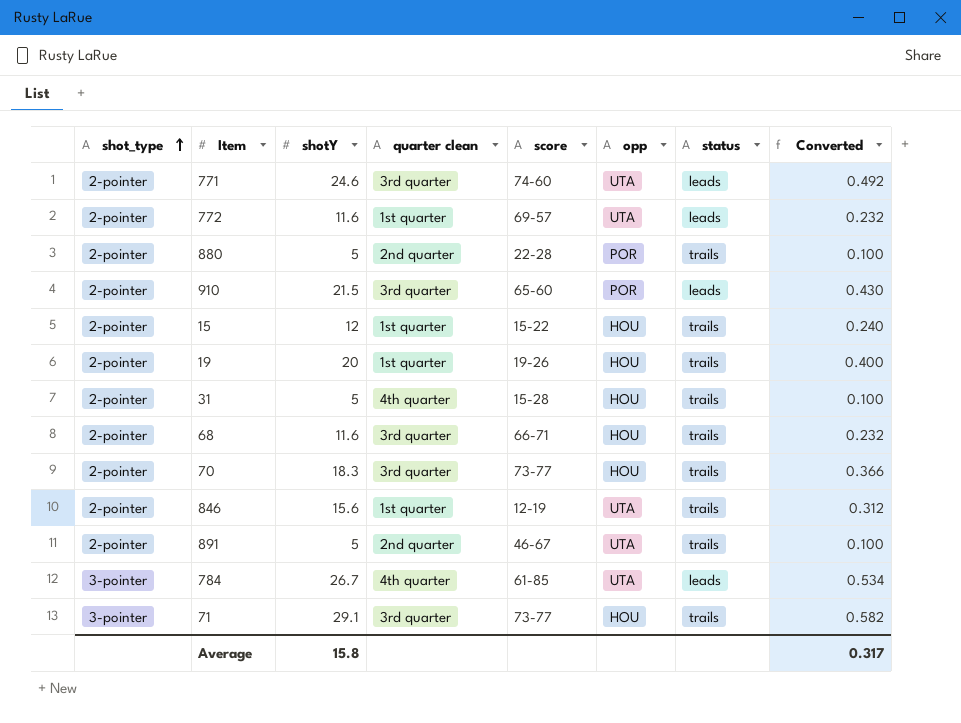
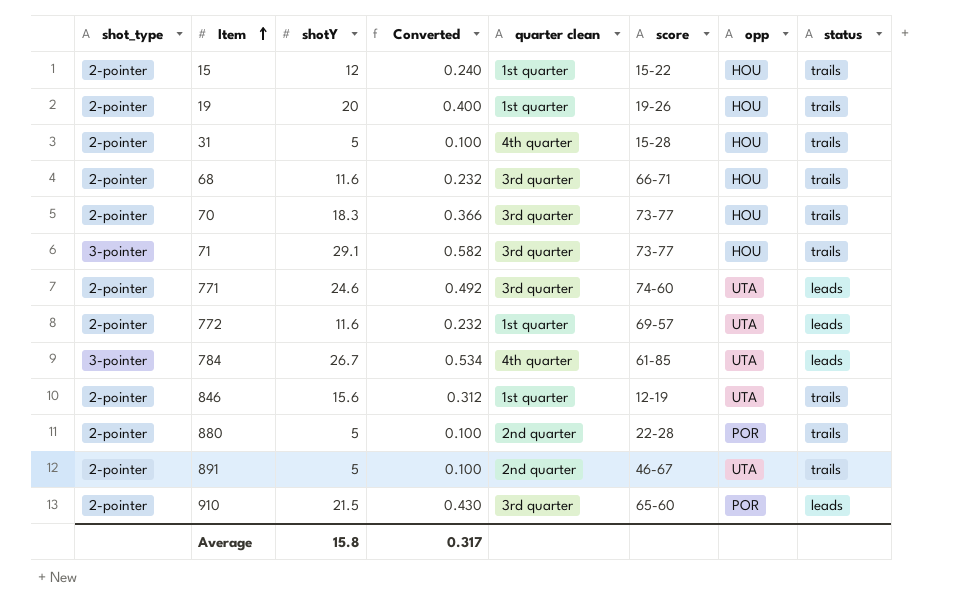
row order: shot_type ascending -> Item ascending
column Converted | position: 8 -> 4

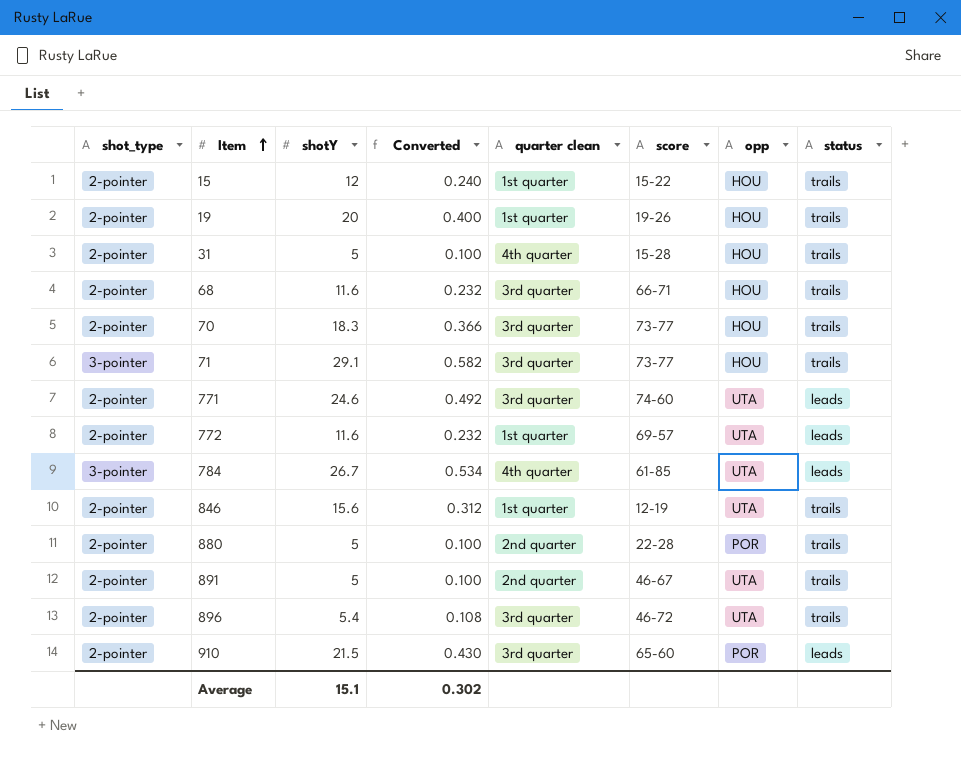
row 896: none -> 2-pointer | 5.4 | 0.108 | 3rd quarter | 46-72 | UTA | trails
Average | shotY: 15.8 -> 15.1
Average | Converted: 0.317 -> 0.302

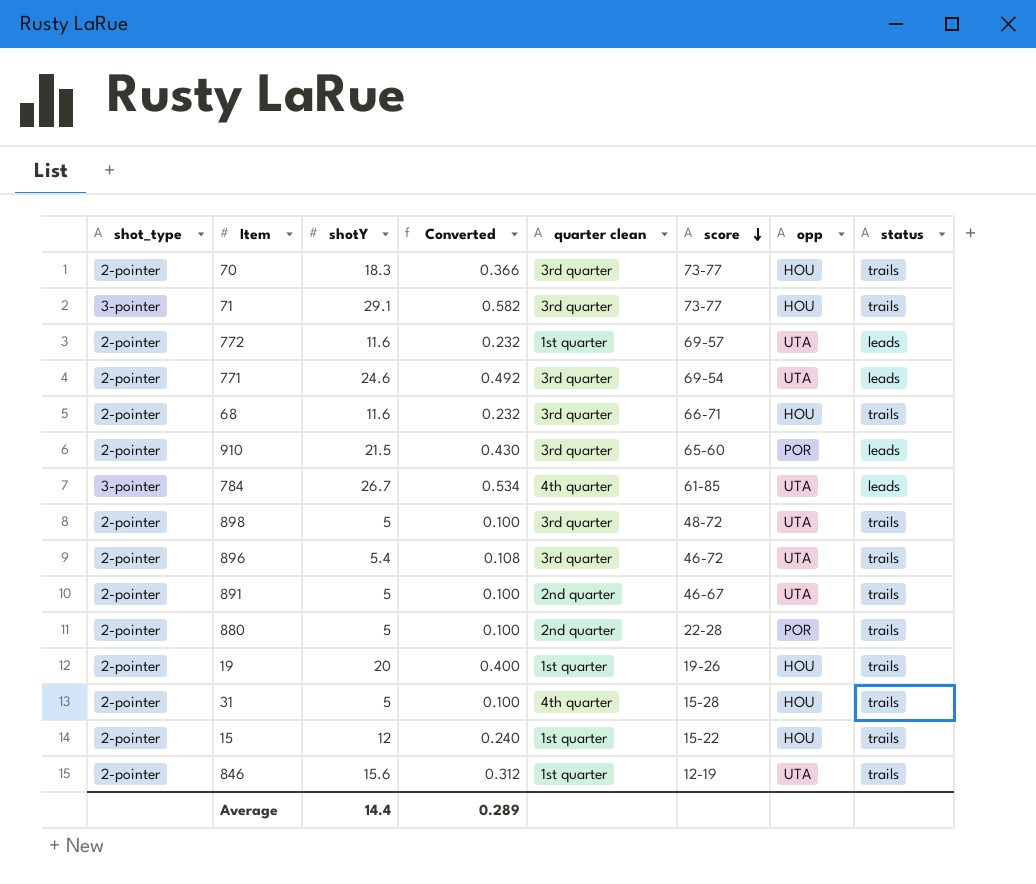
row order: Item ascending -> score descending
771 | score: 74-60 -> 69-54
row 898: none -> 2-pointer | 5 | 0.100 | 3rd quarter | 48-72 | UTA | trails
Average | shotY: 15.1 -> 14.4
Average | Converted: 0.302 -> 0.289

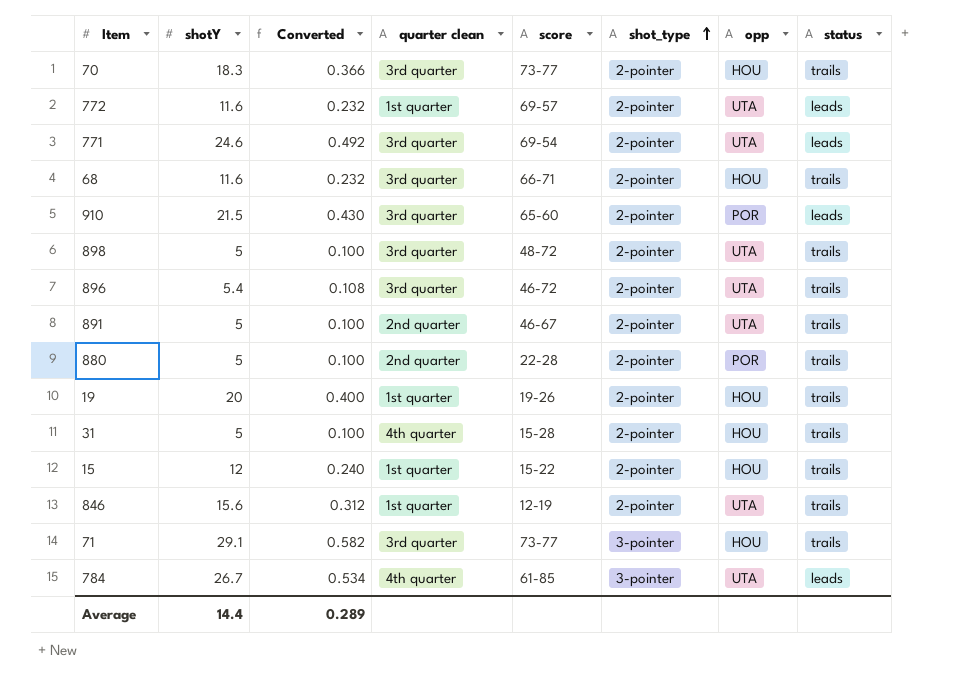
row order: score descending -> shot_type ascending
column shot_type | position: 1 -> 6

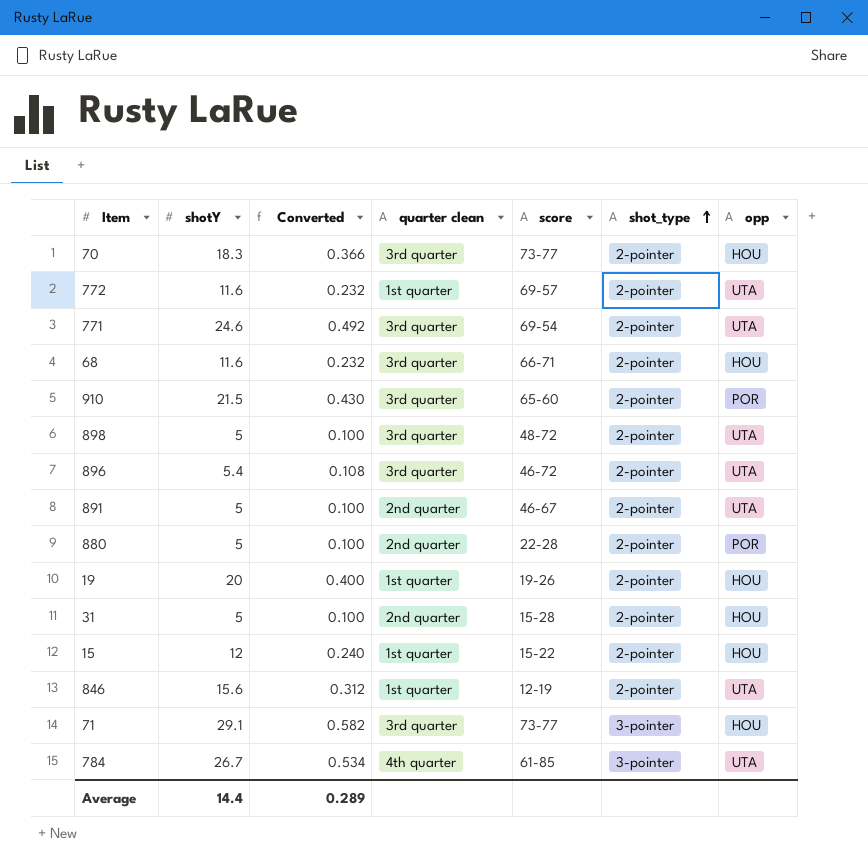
column status | position: 8 -> none
31 | quarter clean: 4th quarter -> 2nd quarter

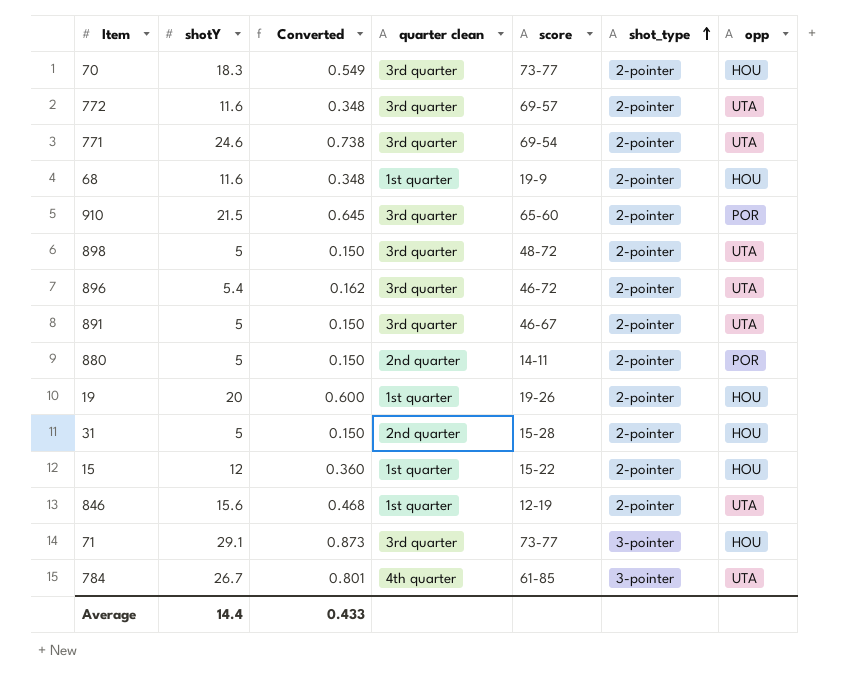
column Converted | formula: [shotY] * 0.02 -> [shotY] * 0.03
772 | quarter clean: 1st quarter -> 3rd quarter
68 | quarter clean: 3rd quarter -> 1st quarter
68 | score: 66-71 -> 19-9
891 | quarter clean: 2nd quarter -> 3rd quarter
880 | score: 22-28 -> 14-11
Average | Converted: 0.289 -> 0.433

